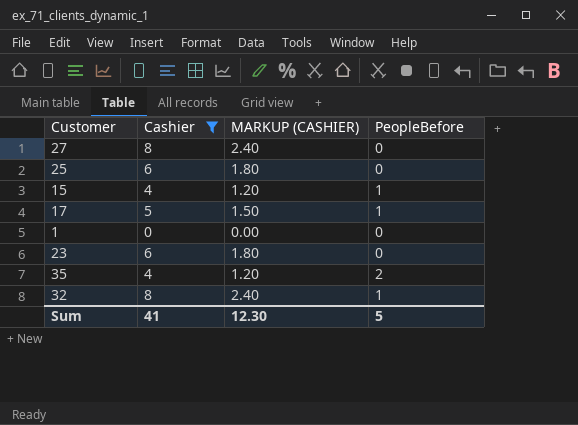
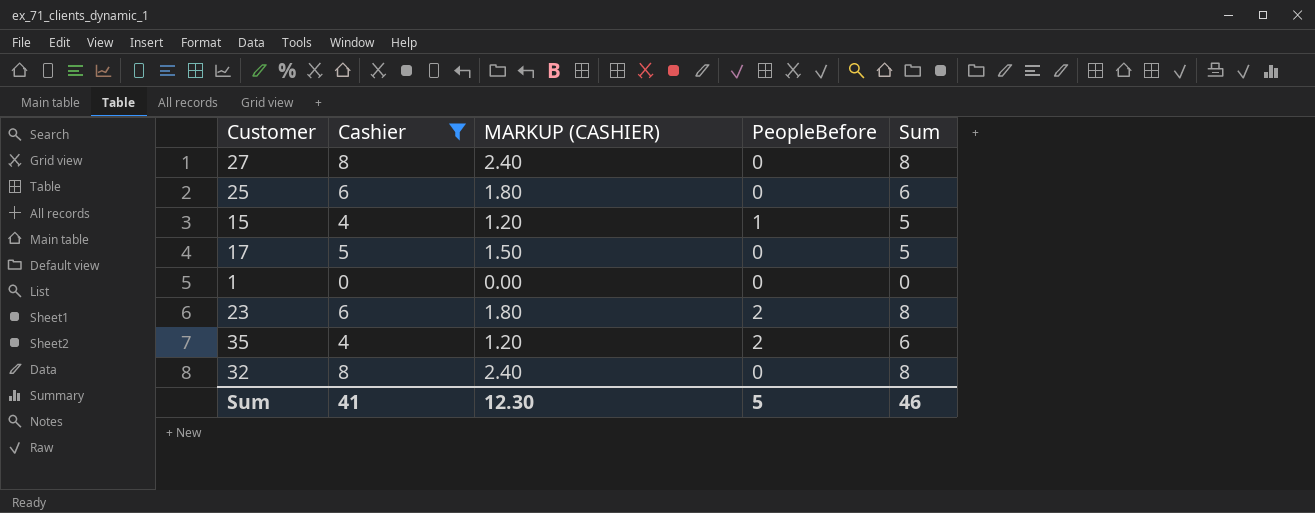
column Sum | formula: none -> [Cashier] + [PeopleBefore]
17 | PeopleBefore: 1 -> 0
23 | PeopleBefore: 0 -> 2
32 | PeopleBefore: 1 -> 0

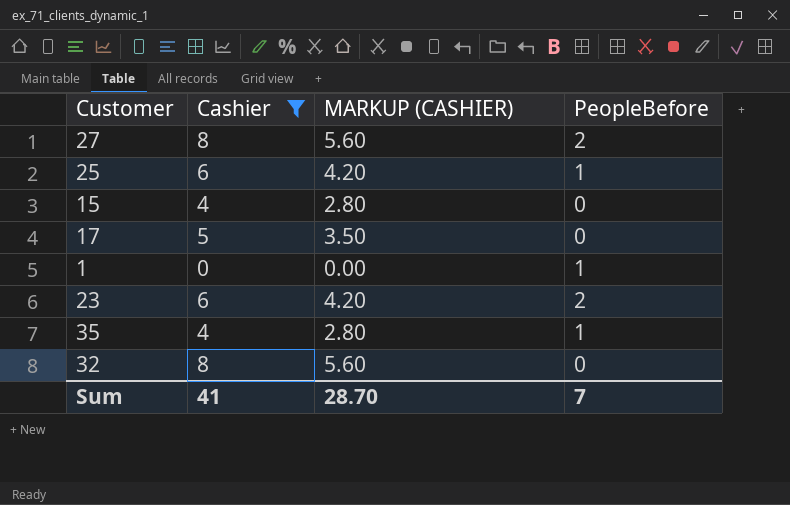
column Sum | formula: [Cashier] + [PeopleBefore] -> none
column MARKUP (CASHIER) | formula: [Cashier] * 0.3 -> [Cashier] * 0.7
27 | PeopleBefore: 0 -> 2
25 | PeopleBefore: 0 -> 1
15 | PeopleBefore: 1 -> 0
1 | PeopleBefore: 0 -> 1
35 | PeopleBefore: 2 -> 1
Sum | MARKUP (CASHIER): 12.30 -> 28.70
Sum | PeopleBefore: 5 -> 7

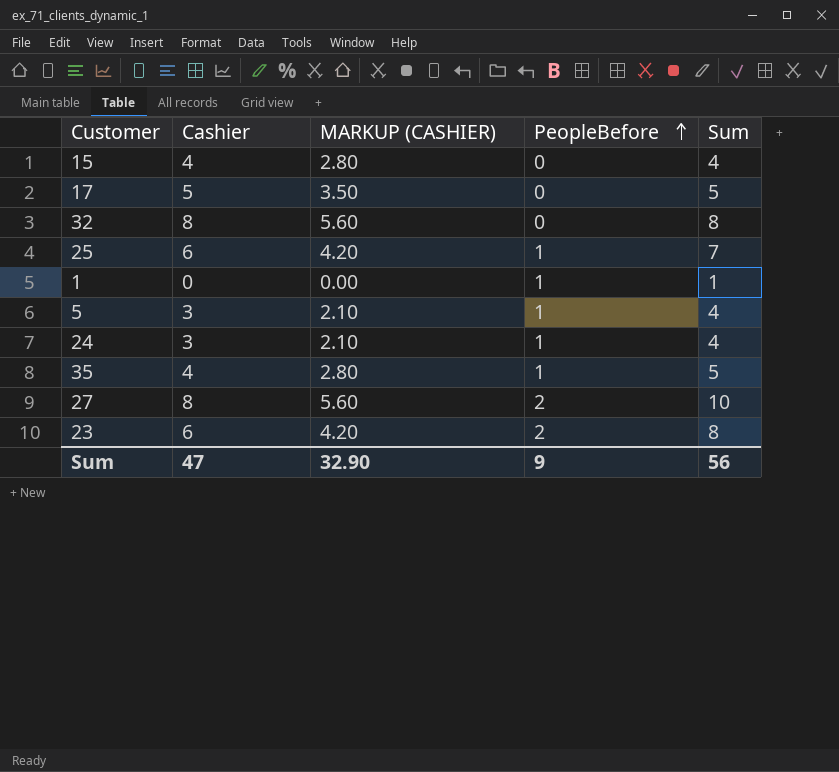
filter: Cashier != 3 -> none
row order: none -> PeopleBefore ascending
column Sum | formula: none -> [Cashier] + [PeopleBefore]
Sum | Cashier: 41 -> 47
Sum | MARKUP (CASHIER): 28.70 -> 32.90
Sum | PeopleBefore: 7 -> 9

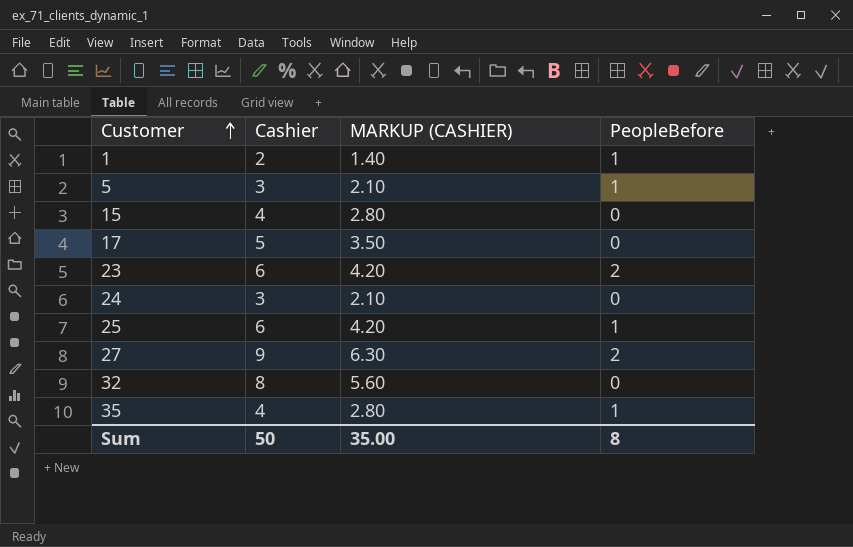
row order: PeopleBefore ascending -> Customer ascending
column Sum | formula: [Cashier] + [PeopleBefore] -> none
1 | Cashier: 0 -> 2
1 | MARKUP (CASHIER): 0.00 -> 1.40
24 | PeopleBefore: 1 -> 0
27 | Cashier: 8 -> 9
27 | MARKUP (CASHIER): 5.60 -> 6.30
Sum | Cashier: 47 -> 50
Sum | MARKUP (CASHIER): 32.90 -> 35.00
Sum | PeopleBefore: 9 -> 8

